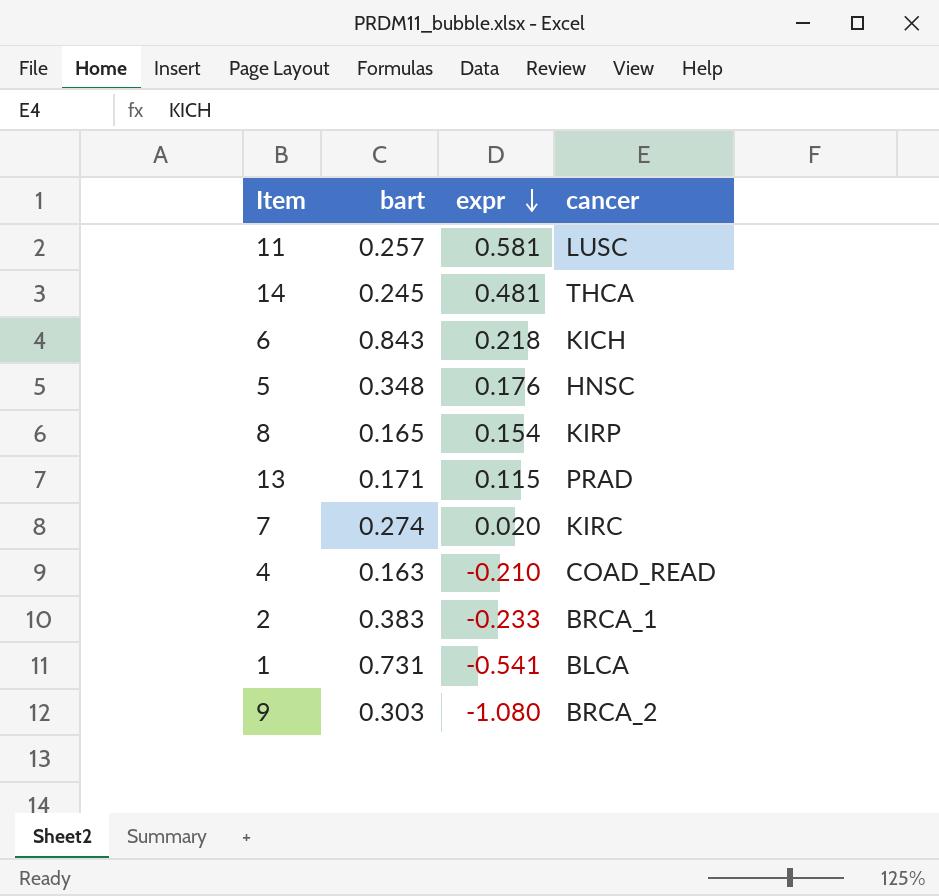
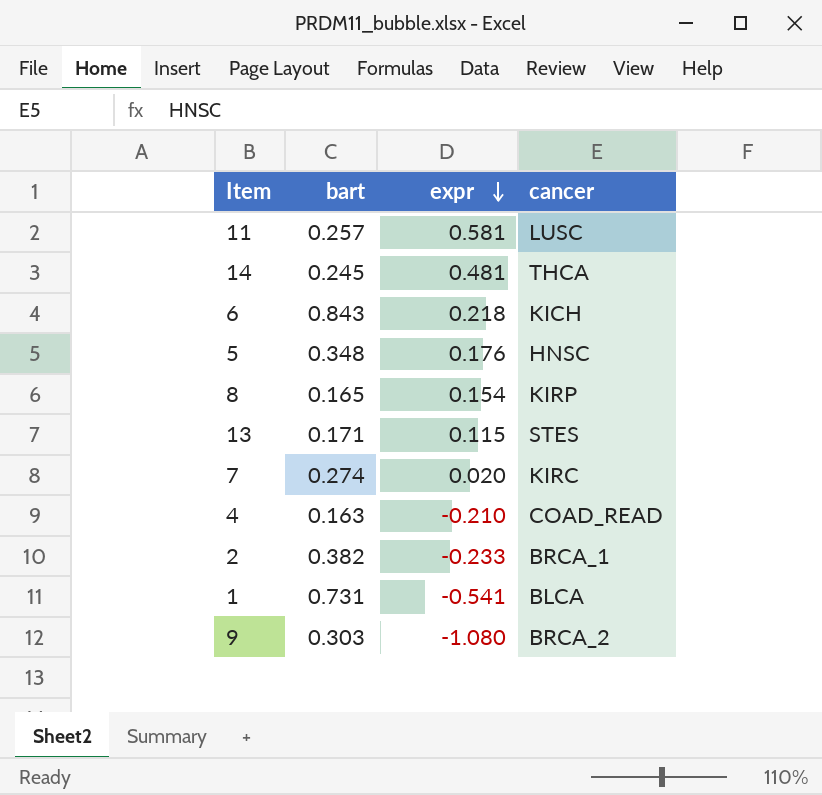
13 | cancer: PRAD -> STES
2 | bart: 0.383 -> 0.382

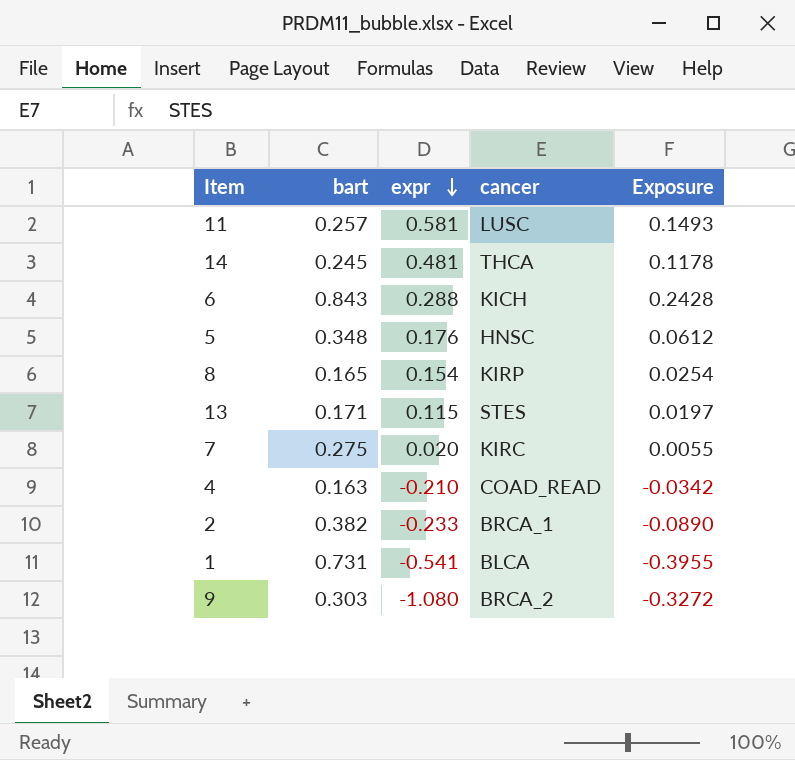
column Exposure | formula: none -> [bart] * [expr]
6 | expr: 0.218 -> 0.288
7 | bart: 0.274 -> 0.275

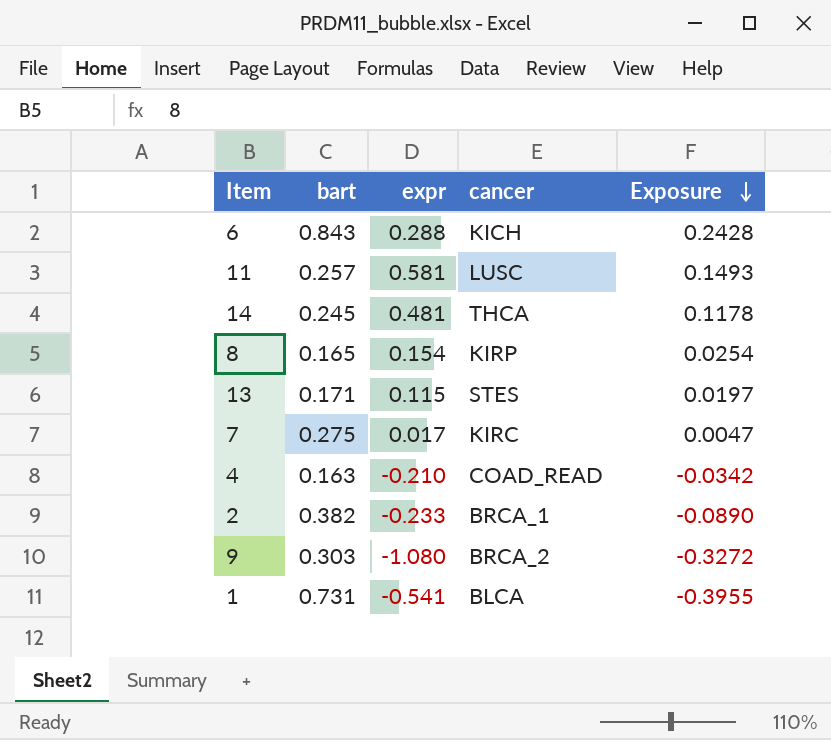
row order: expr descending -> Exposure descending
row 5: 0.348 | 0.176 | HNSC | 0.0612 -> none
7 | expr: 0.020 -> 0.017
7 | Exposure: 0.0055 -> 0.0047

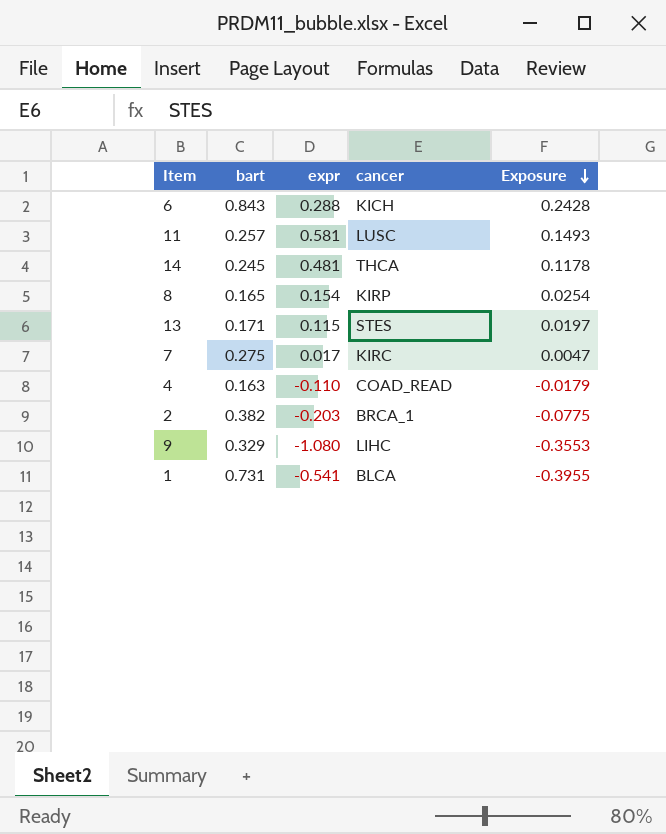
4 | expr: -0.210 -> -0.110
4 | Exposure: -0.0342 -> -0.0179
2 | expr: -0.233 -> -0.203
2 | Exposure: -0.0890 -> -0.0775
9 | bart: 0.303 -> 0.329
9 | cancer: BRCA_2 -> LIHC
9 | Exposure: -0.3272 -> -0.3553

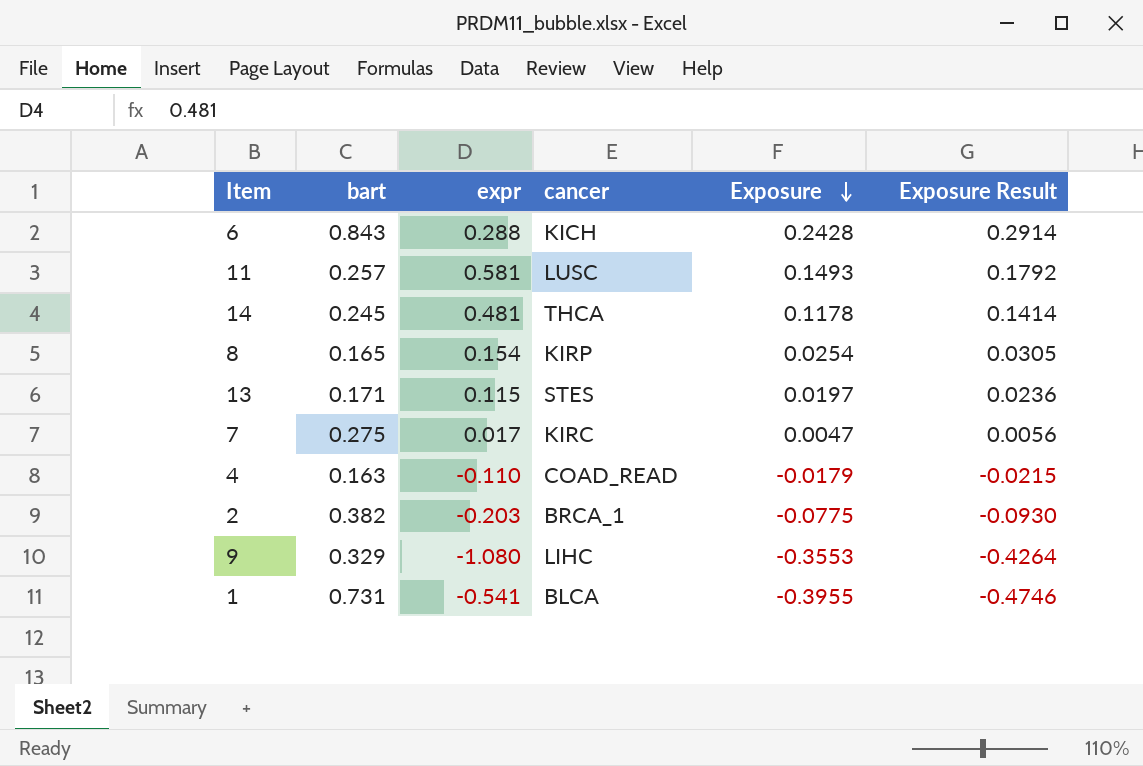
column Exposure Result | formula: none -> [Exposure] * 1.2

